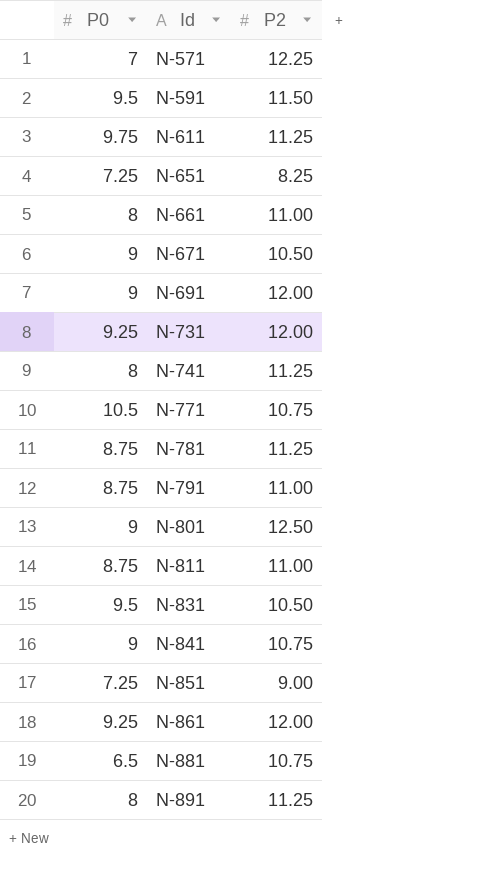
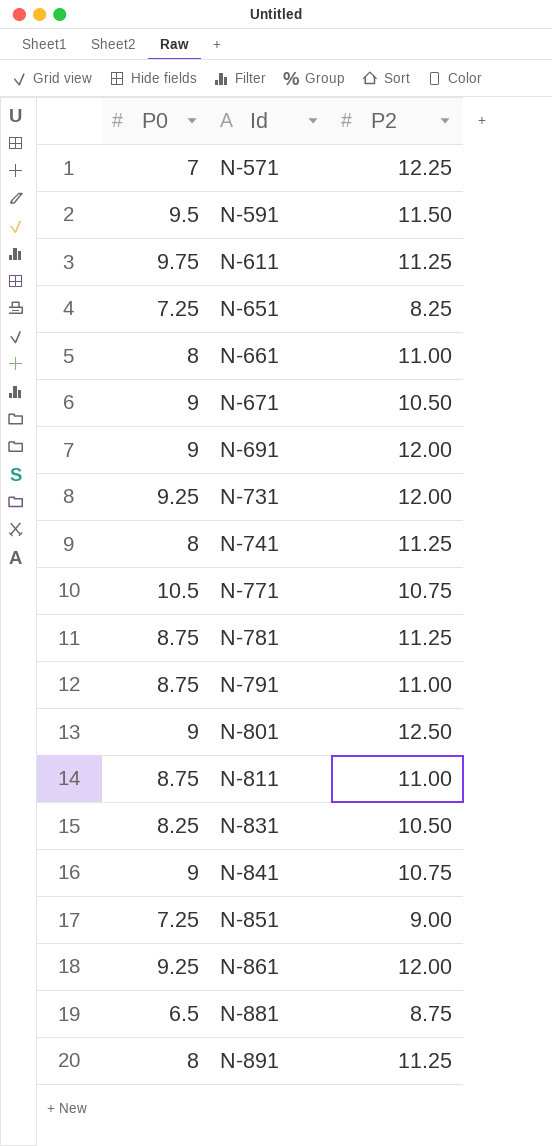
N-831 | P0: 9.5 -> 8.25
N-881 | P2: 10.75 -> 8.75

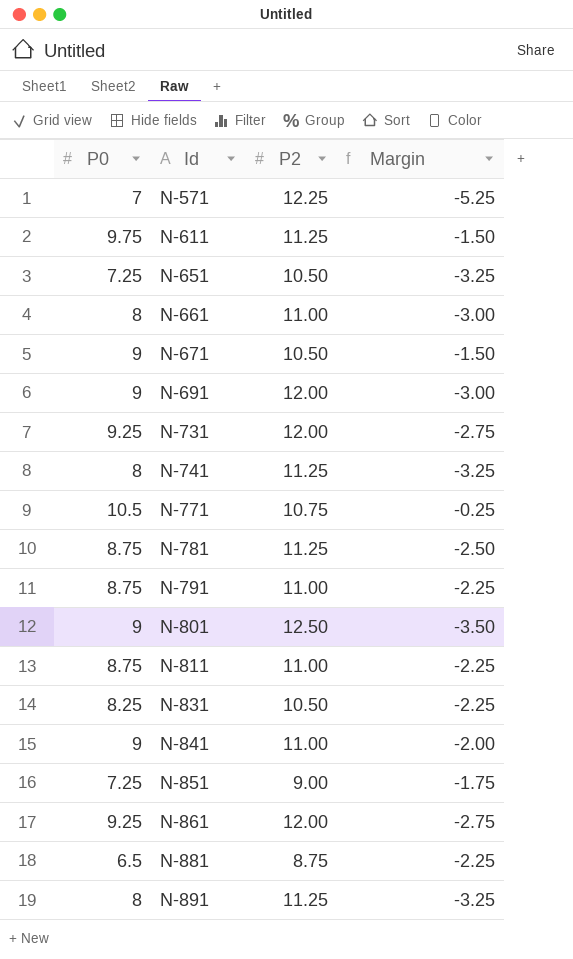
column Margin | formula: none -> [P0] - [P2]
row N-591: 9.5 | 11.50 -> none
N-651 | P2: 8.25 -> 10.50
N-841 | P2: 10.75 -> 11.00

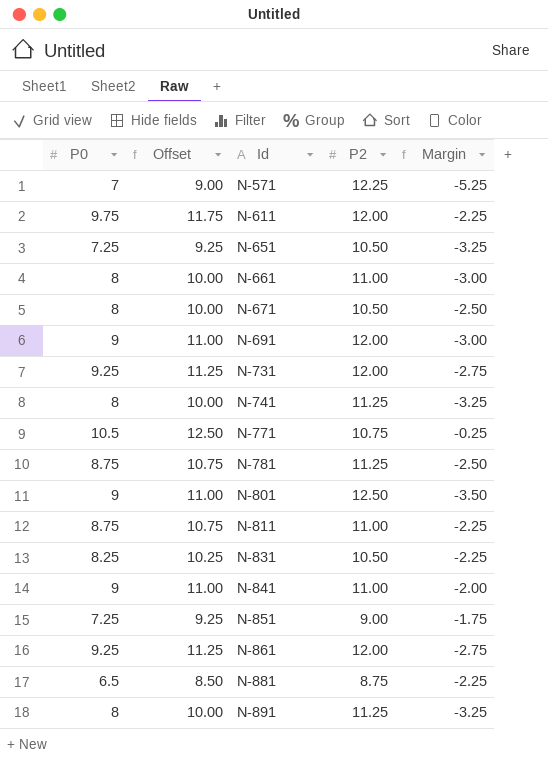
column Offset | formula: none -> [P0] + 2
row N-791: 8.75 | 11.00 | -2.25 -> none
N-611 | P2: 11.25 -> 12.00
N-611 | Margin: -1.50 -> -2.25
N-671 | P0: 9 -> 8
N-671 | Margin: -1.50 -> -2.50

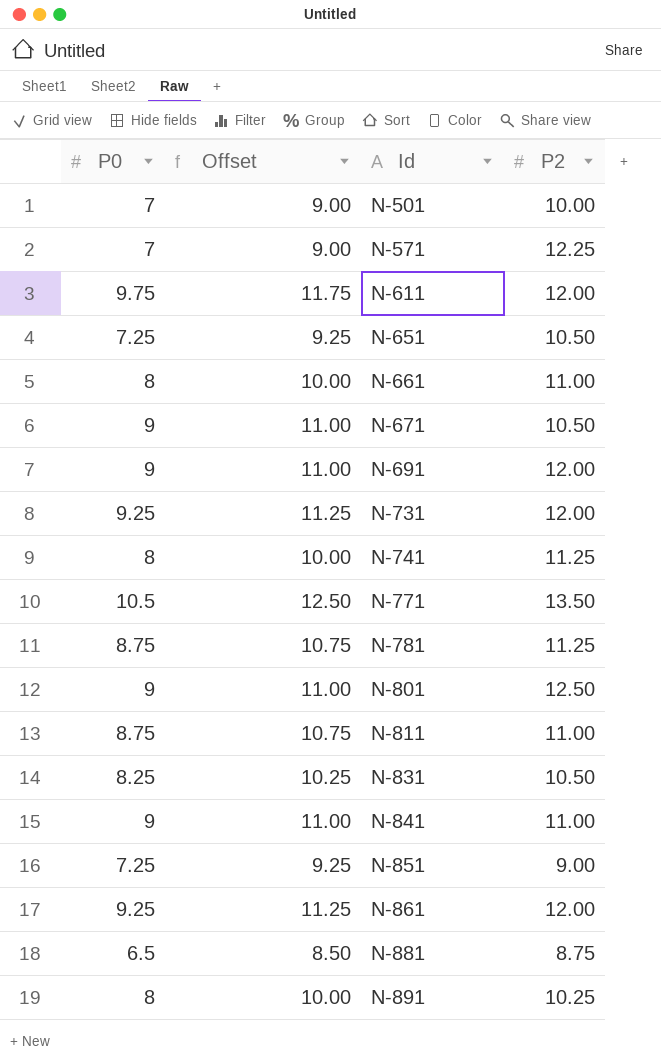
column Margin | formula: [P0] - [P2] -> none
row N-501: none -> 7 | 9.00 | 10.00
N-671 | P0: 8 -> 9
N-671 | Offset: 10.00 -> 11.00
N-771 | P2: 10.75 -> 13.50
N-891 | P2: 11.25 -> 10.25

